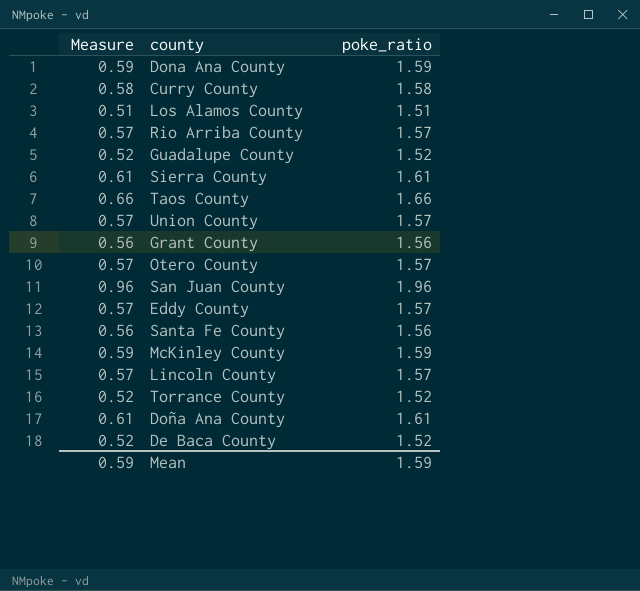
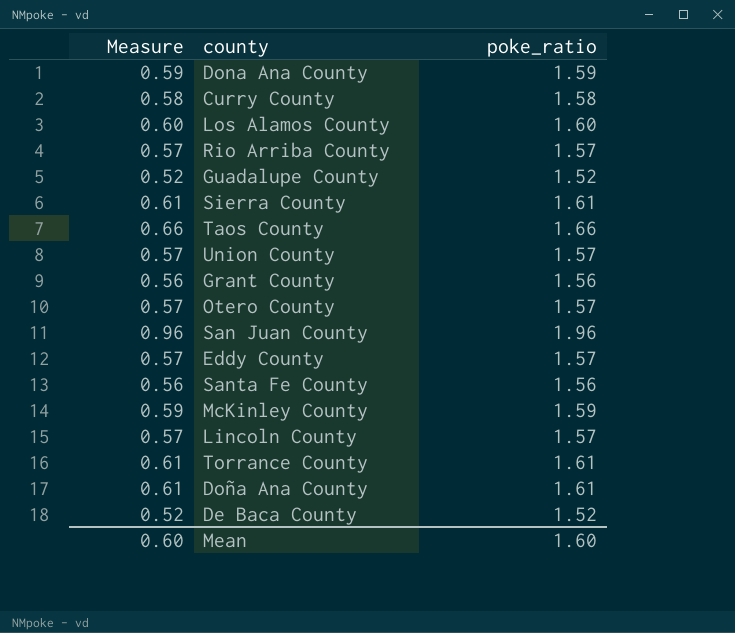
Los Alamos County | Measure: 0.51 -> 0.60
Los Alamos County | poke_ratio: 1.51 -> 1.60
Torrance County | Measure: 0.52 -> 0.61
Torrance County | poke_ratio: 1.52 -> 1.61
Mean | Measure: 0.59 -> 0.60
Mean | poke_ratio: 1.59 -> 1.60

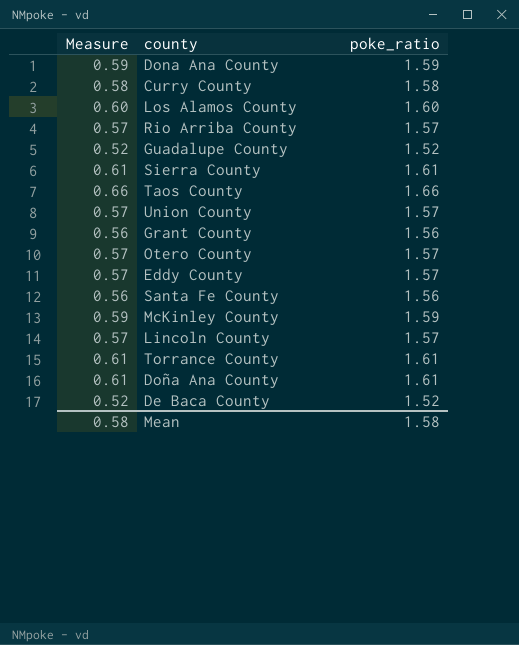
row San Juan County: 0.96 | 1.96 -> none
Mean | Measure: 0.60 -> 0.58
Mean | poke_ratio: 1.60 -> 1.58

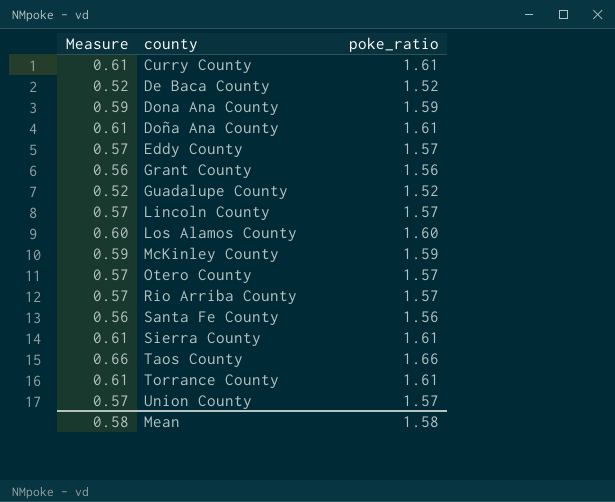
row order: none -> county ascending
Curry County | Measure: 0.58 -> 0.61
Curry County | poke_ratio: 1.58 -> 1.61

